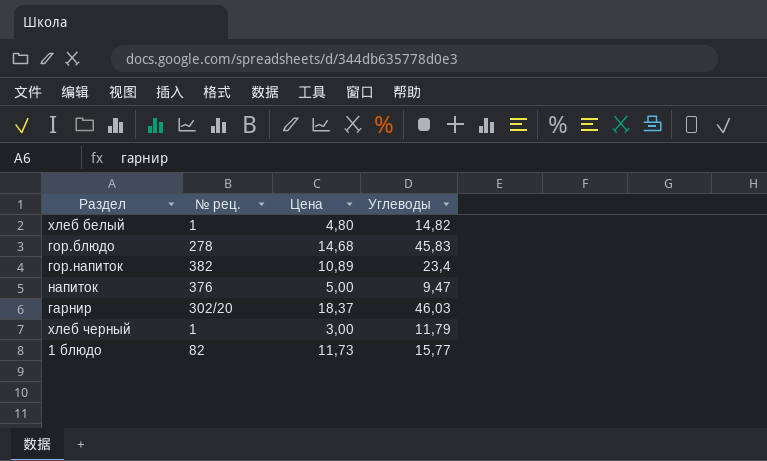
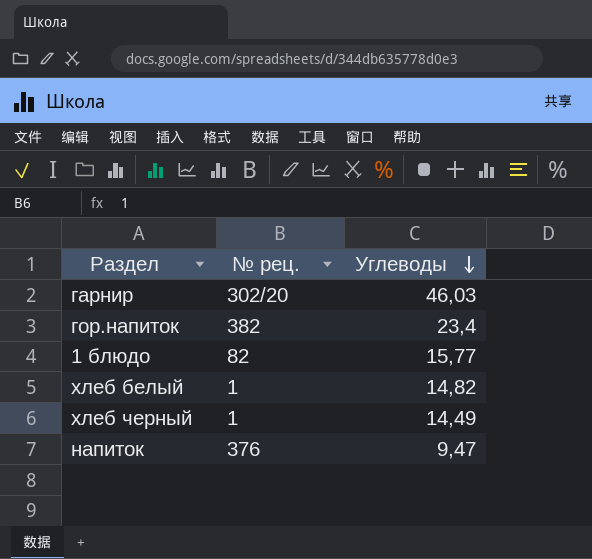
row order: none -> Углеводы descending
column Цена | position: 3 -> none
row гор.блюдо: 278 | 14,68 | 45,83 -> none
хлеб черный | Углеводы: 11,79 -> 14,49

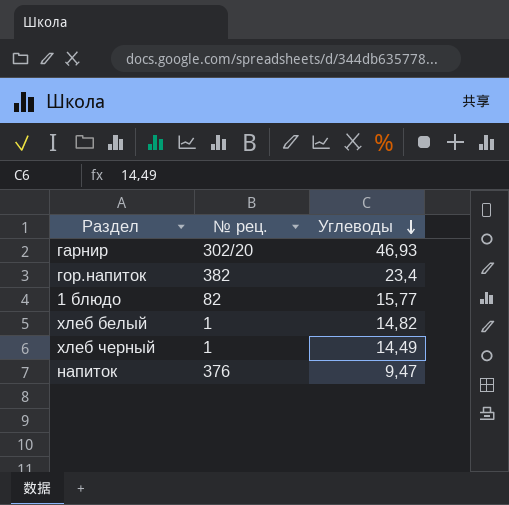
гарнир | Углеводы: 46,03 -> 46,93

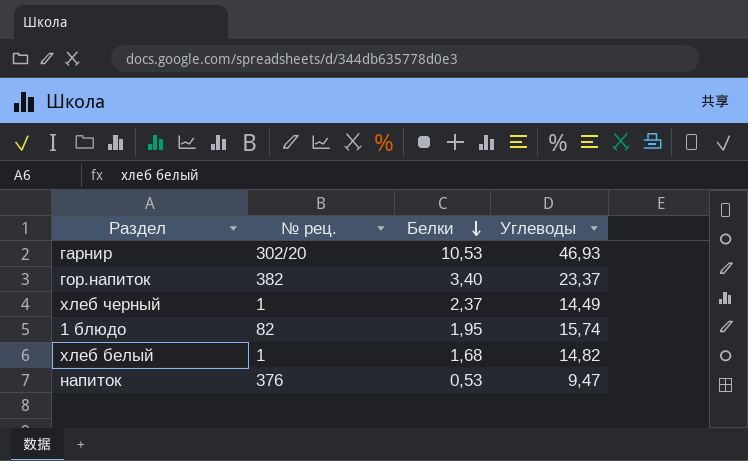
row order: Углеводы descending -> Белки descending
column Белки | position: none -> 3
гор.напиток | Углеводы: 23,4 -> 23,37
1 блюдо | Углеводы: 15,77 -> 15,74

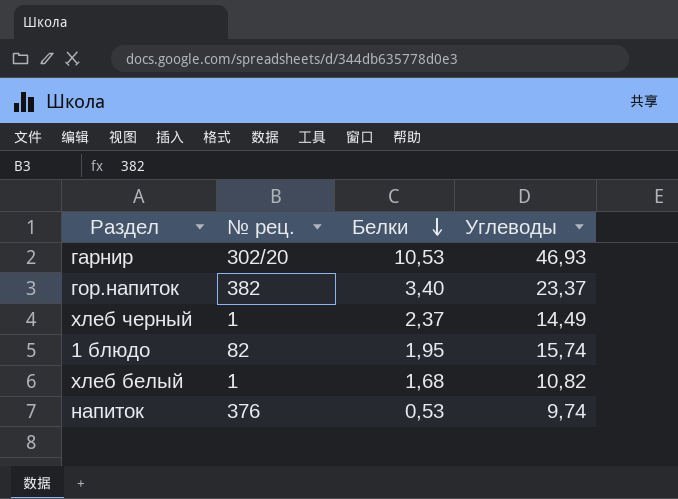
хлеб белый | Углеводы: 14,82 -> 10,82
напиток | Углеводы: 9,47 -> 9,74

